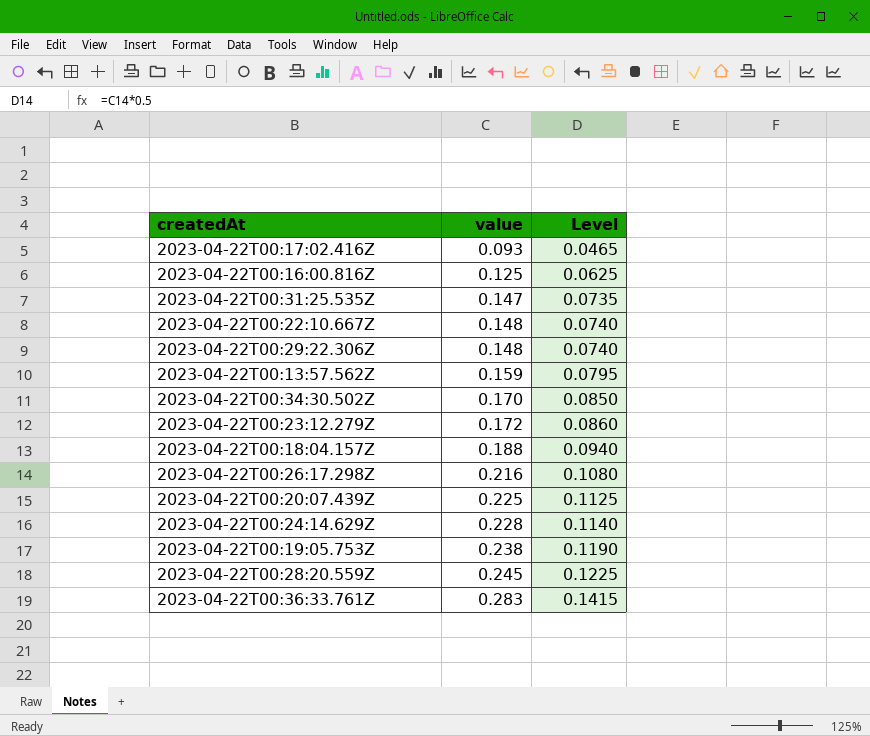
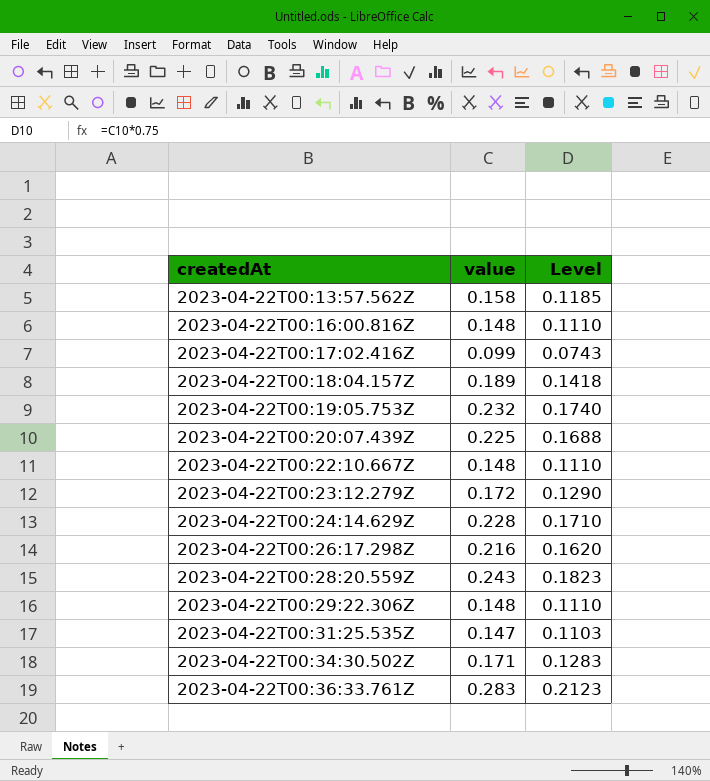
row order: value ascending -> createdAt ascending
column Level | formula: [value] * 0.5 -> [value] * 0.75
2023-04-22T00:13:57.562Z | value: 0.159 -> 0.158
2023-04-22T00:16:00.816Z | value: 0.125 -> 0.148
2023-04-22T00:17:02.416Z | value: 0.093 -> 0.099
2023-04-22T00:18:04.157Z | value: 0.188 -> 0.189
2023-04-22T00:19:05.753Z | value: 0.238 -> 0.232
2023-04-22T00:28:20.559Z | value: 0.245 -> 0.243
2023-04-22T00:34:30.502Z | value: 0.170 -> 0.171

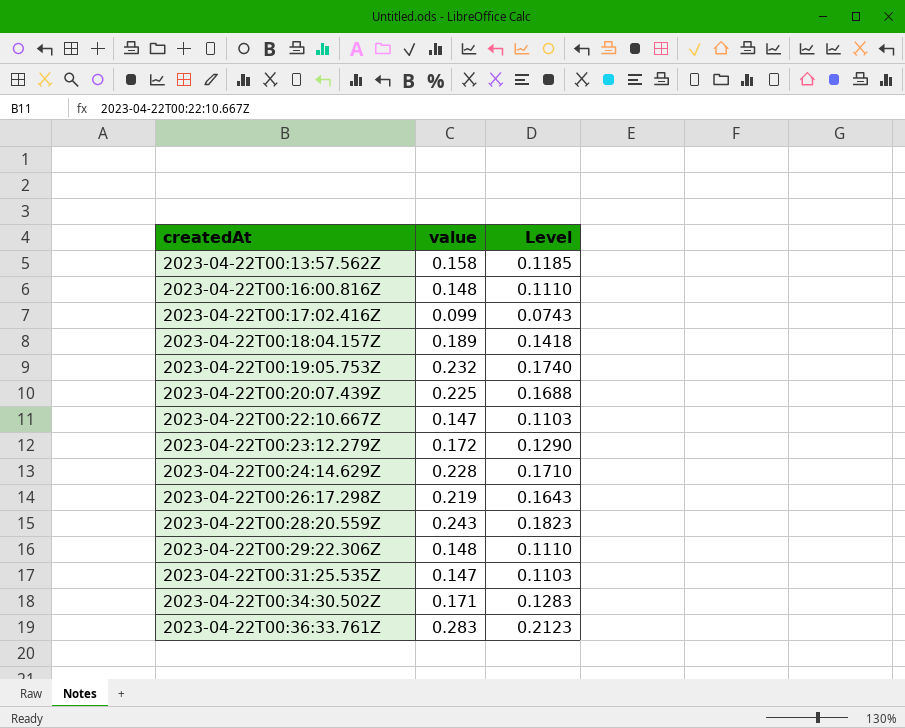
2023-04-22T00:22:10.667Z | value: 0.148 -> 0.147
2023-04-22T00:22:10.667Z | Level: 0.1110 -> 0.1103
2023-04-22T00:26:17.298Z | value: 0.216 -> 0.219
2023-04-22T00:26:17.298Z | Level: 0.1620 -> 0.1643

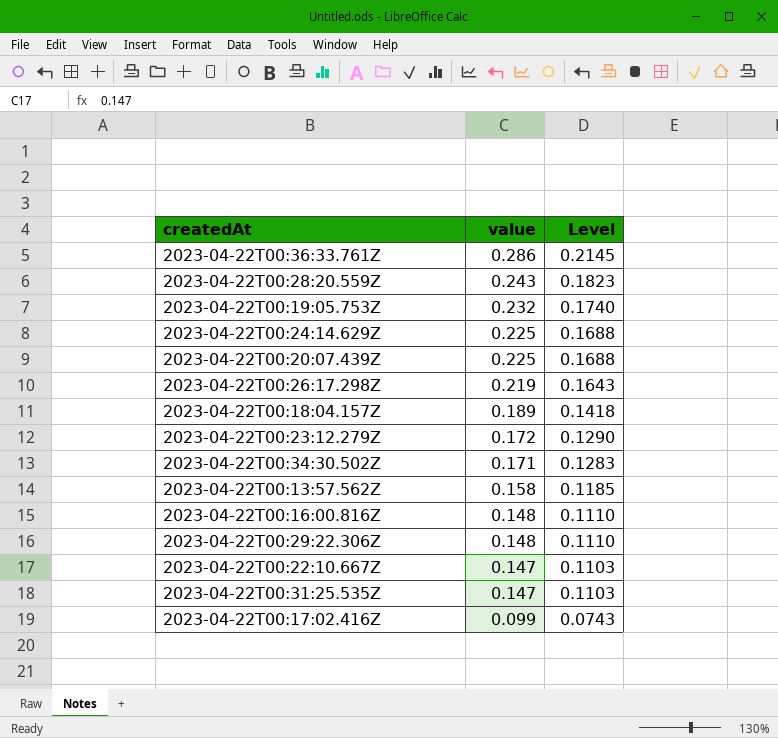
row order: createdAt ascending -> value descending
2023-04-22T00:36:33.761Z | value: 0.283 -> 0.286
2023-04-22T00:36:33.761Z | Level: 0.2123 -> 0.2145
2023-04-22T00:24:14.629Z | value: 0.228 -> 0.225
2023-04-22T00:24:14.629Z | Level: 0.1710 -> 0.1688

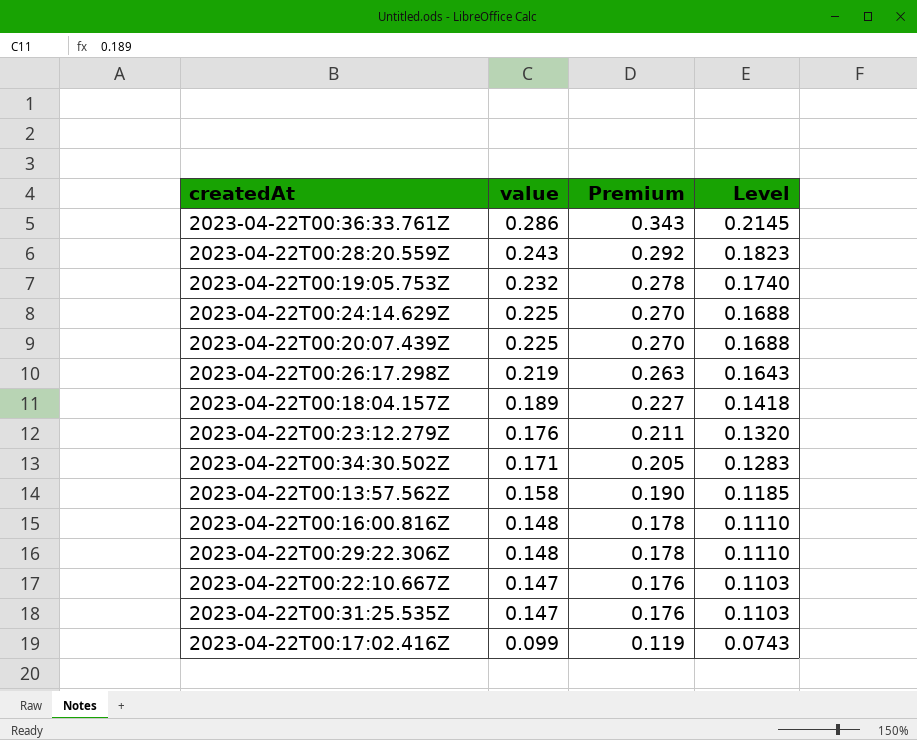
column Premium | formula: none -> [value] * 1.2
2023-04-22T00:23:12.279Z | value: 0.172 -> 0.176
2023-04-22T00:23:12.279Z | Level: 0.1290 -> 0.1320

